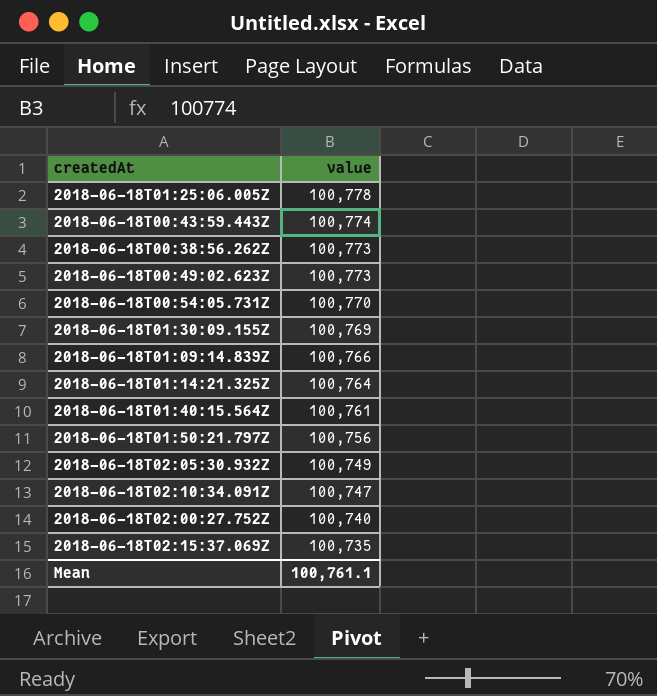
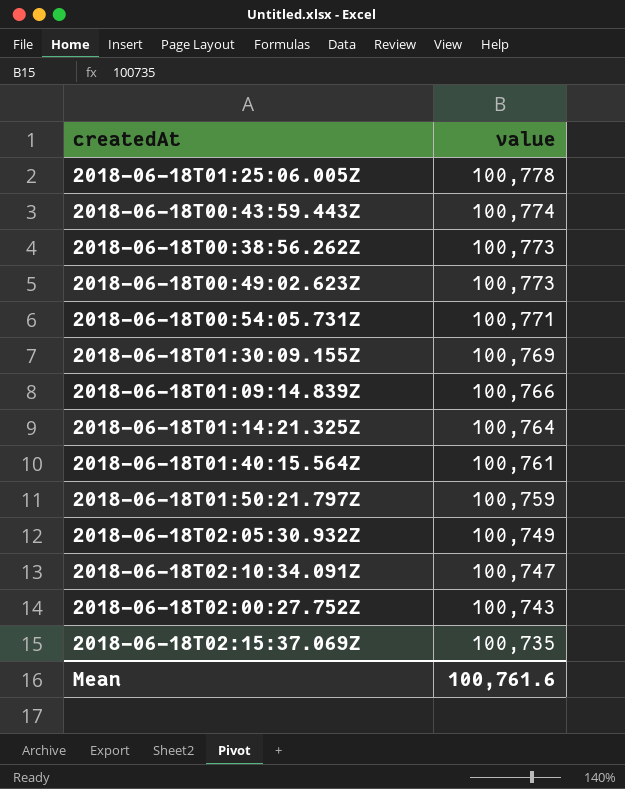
2018-06-18T00:54:05.731Z | value: 100,770 -> 100,771
2018-06-18T01:50:21.797Z | value: 100,756 -> 100,759
2018-06-18T02:00:27.752Z | value: 100,740 -> 100,743
Mean | value: 100,761.1 -> 100,761.6

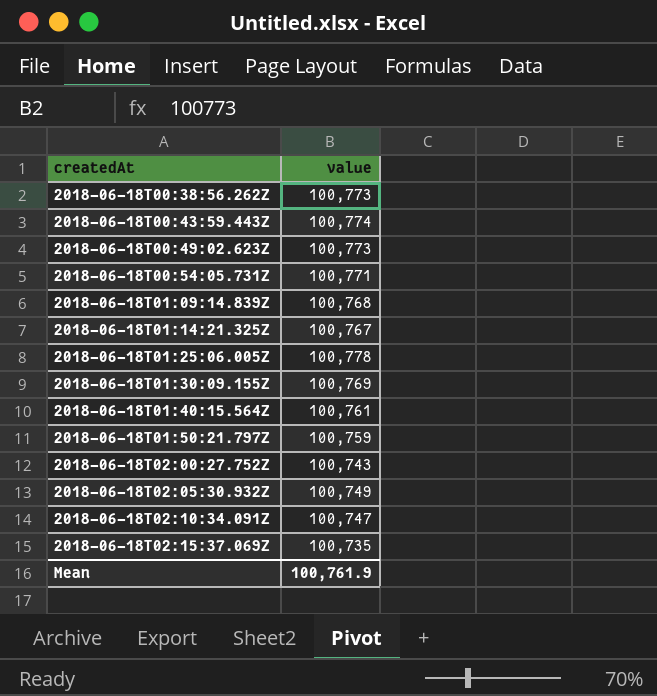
row order: value descending -> createdAt ascending
2018-06-18T01:09:14.839Z | value: 100,766 -> 100,768
2018-06-18T01:14:21.325Z | value: 100,764 -> 100,767
Mean | value: 100,761.6 -> 100,761.9

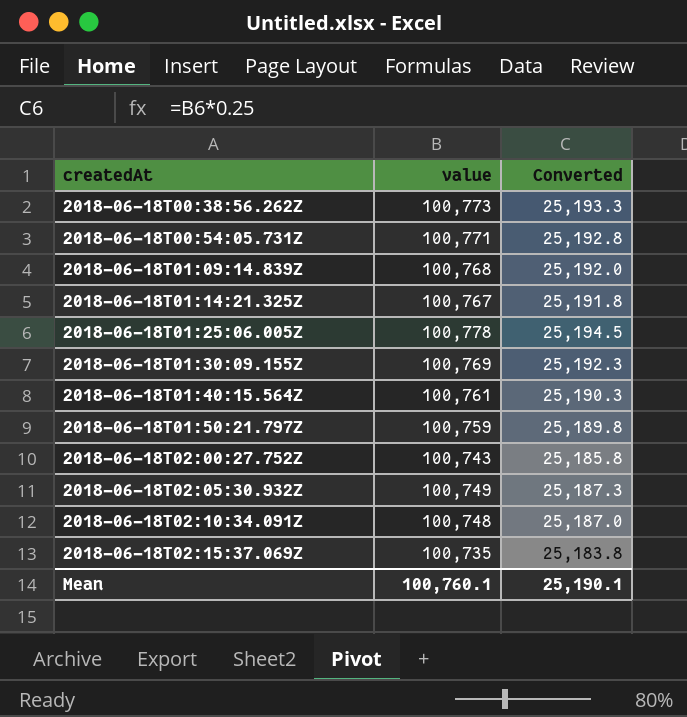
column Converted | formula: none -> [value] * 0.25
row 2018-06-18T00:43:59.443Z: 100,774 -> none
row 2018-06-18T00:49:02.623Z: 100,773 -> none
2018-06-18T02:10:34.091Z | value: 100,747 -> 100,748
Mean | value: 100,761.9 -> 100,760.1

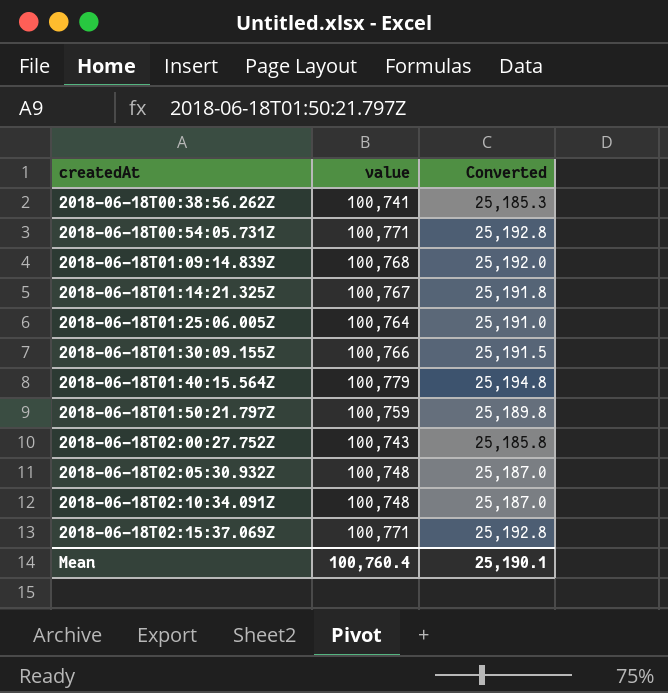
2018-06-18T00:38:56.262Z | value: 100,773 -> 100,741
2018-06-18T00:38:56.262Z | Converted: 25,193.3 -> 25,185.3
2018-06-18T01:25:06.005Z | value: 100,778 -> 100,764
2018-06-18T01:25:06.005Z | Converted: 25,194.5 -> 25,191.0
2018-06-18T01:30:09.155Z | value: 100,769 -> 100,766
2018-06-18T01:30:09.155Z | Converted: 25,192.3 -> 25,191.5
2018-06-18T01:40:15.564Z | value: 100,761 -> 100,779
2018-06-18T01:40:15.564Z | Converted: 25,190.3 -> 25,194.8
2018-06-18T02:05:30.932Z | value: 100,749 -> 100,748
2018-06-18T02:05:30.932Z | Converted: 25,187.3 -> 25,187.0
2018-06-18T02:15:37.069Z | value: 100,735 -> 100,771
2018-06-18T02:15:37.069Z | Converted: 25,183.8 -> 25,192.8
Mean | value: 100,760.1 -> 100,760.4

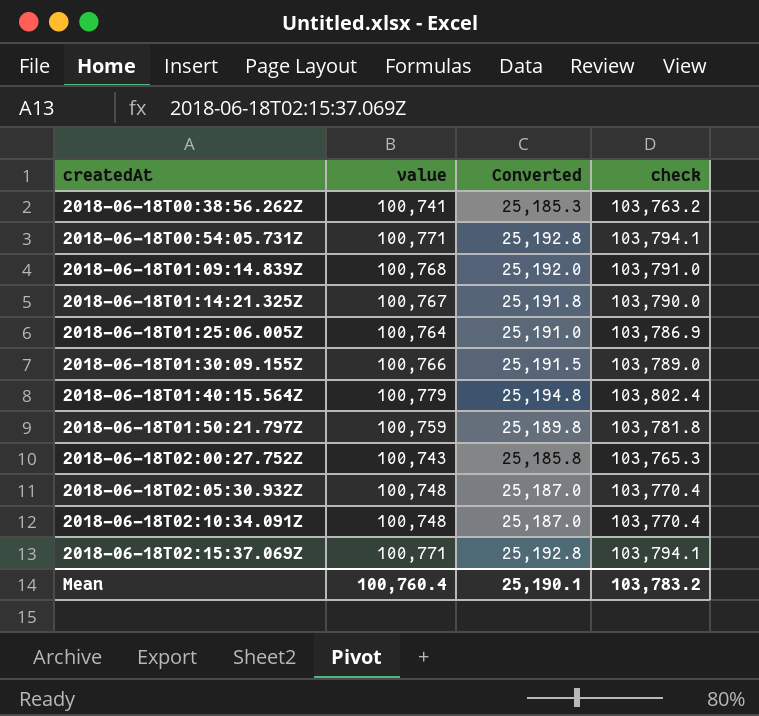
column check | formula: none -> [value] * 1.03

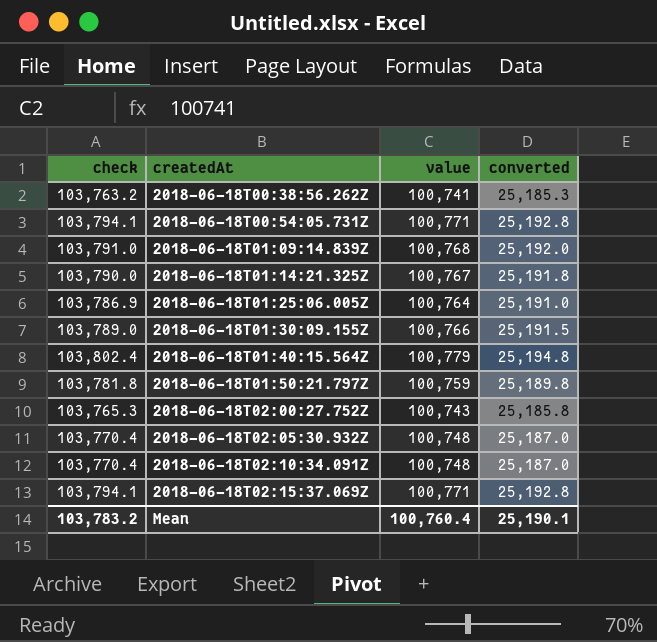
column check | position: 4 -> 1
column name: Converted -> converted

